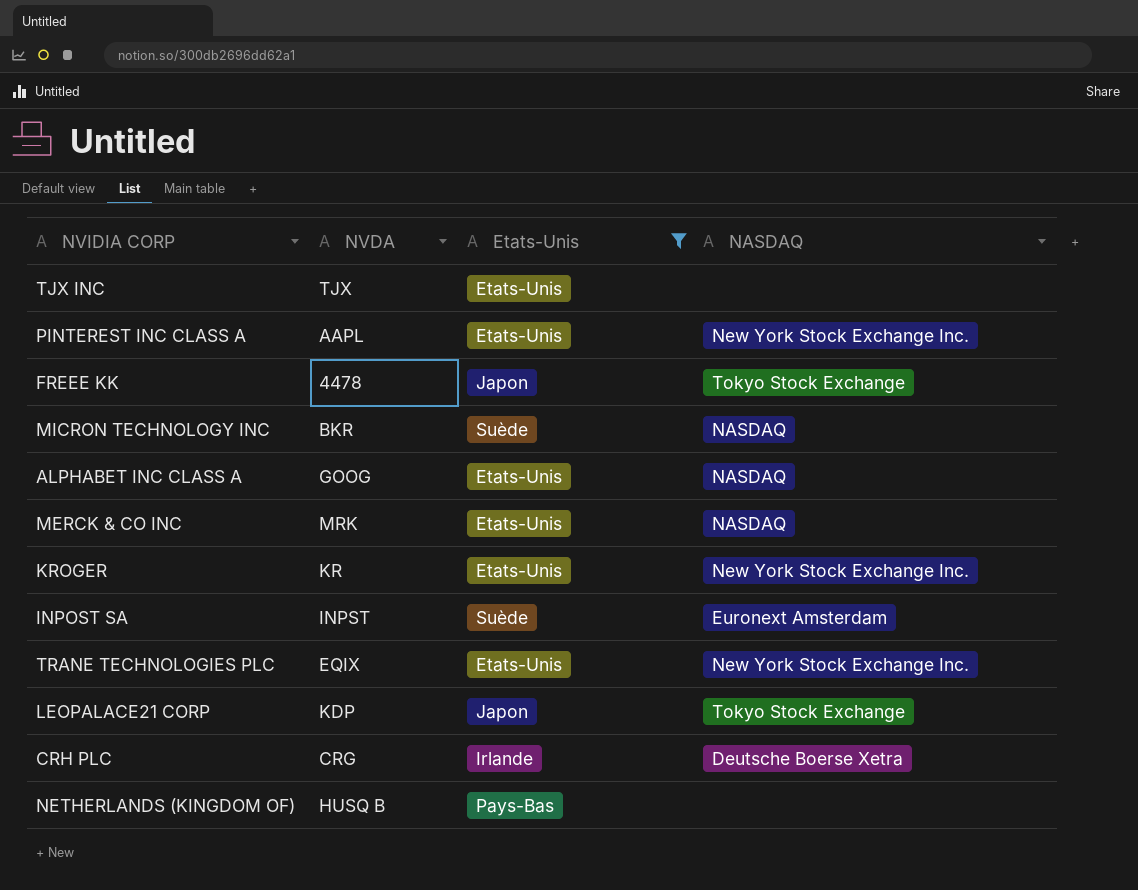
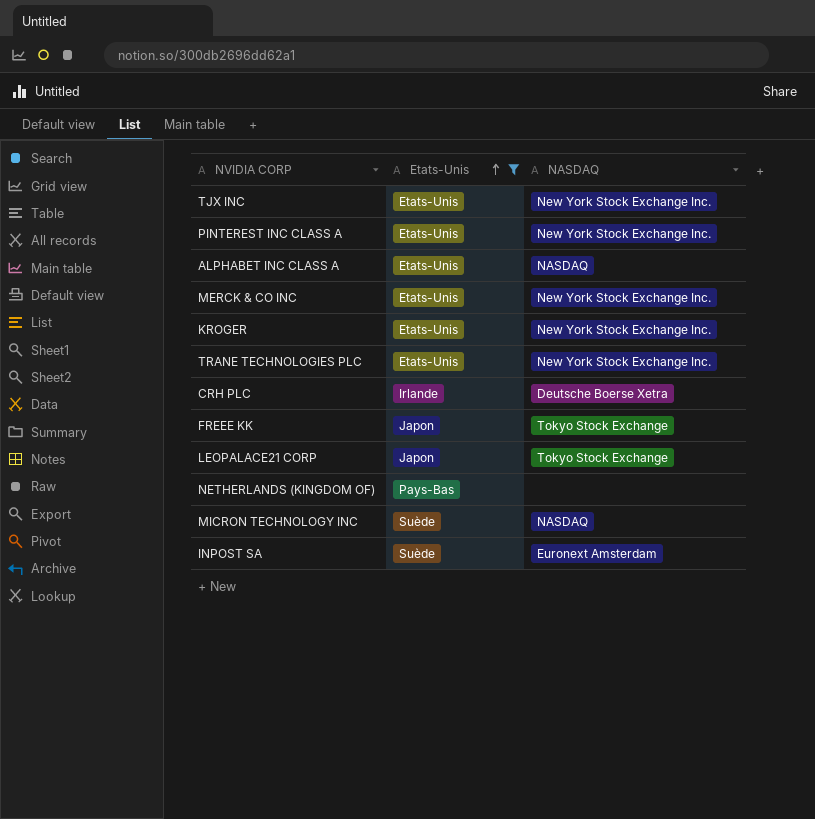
row order: none -> Etats-Unis ascending
column NVDA | position: 2 -> none
TJX INC | NASDAQ: none -> New York Stock Exchange Inc.
MERCK & CO INC | NASDAQ: NASDAQ -> New York Stock Exchange Inc.

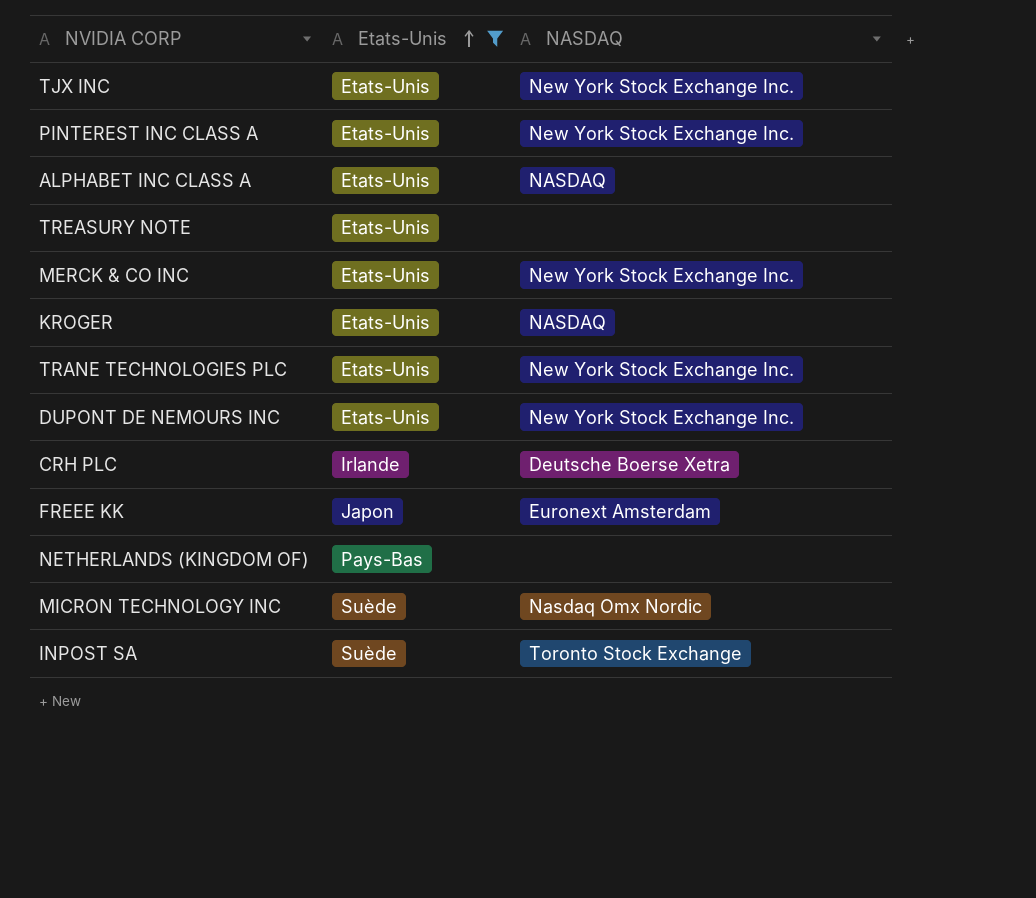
row LEOPALACE21 CORP: Japon | Tokyo Stock Exchange -> none
row TREASURY NOTE: none -> Etats-Unis | none
KROGER | NASDAQ: New York Stock Exchange Inc. -> NASDAQ
row DUPONT DE NEMOURS INC: none -> Etats-Unis | New York Stock Exchange Inc.
FREEE KK | NASDAQ: Tokyo Stock Exchange -> Euronext Amsterdam
MICRON TECHNOLOGY INC | NASDAQ: NASDAQ -> Nasdaq Omx Nordic
INPOST SA | NASDAQ: Euronext Amsterdam -> Toronto Stock Exchange

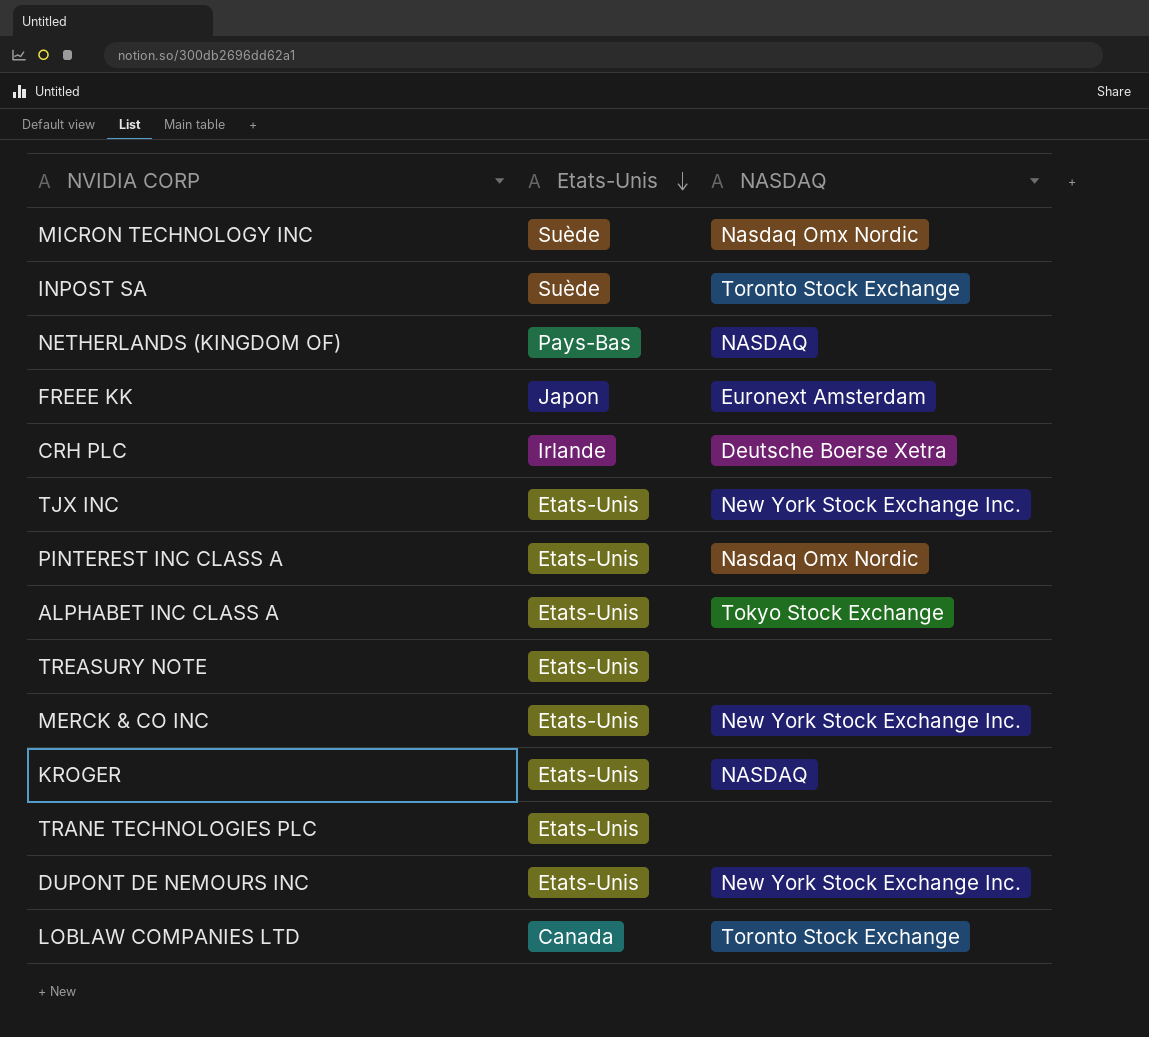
filter: Etats-Unis != Canada -> none
row order: Etats-Unis ascending -> Etats-Unis descending
NETHERLANDS (KINGDOM OF) | NASDAQ: none -> NASDAQ
PINTEREST INC CLASS A | NASDAQ: New York Stock Exchange Inc. -> Nasdaq Omx Nordic
ALPHABET INC CLASS A | NASDAQ: NASDAQ -> Tokyo Stock Exchange
TRANE TECHNOLOGIES PLC | NASDAQ: New York Stock Exchange Inc. -> none

